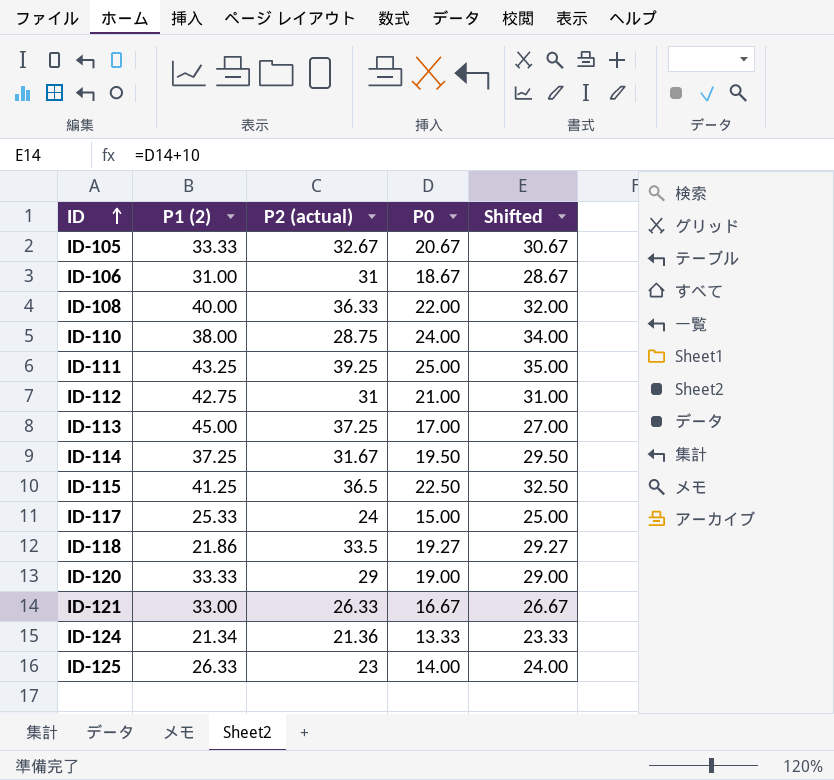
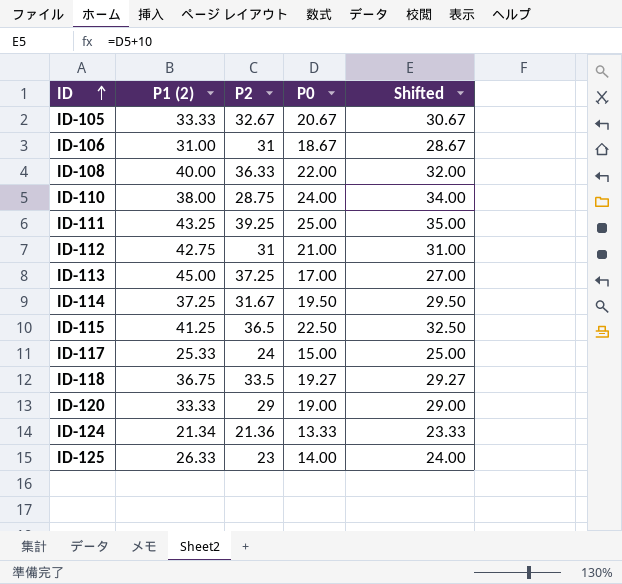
column name: P2 (actual) -> P2
row ID-121: 33.00 | 26.33 | 16.67 | 26.67 -> none
ID-118 | P1 (2): 21.86 -> 36.75

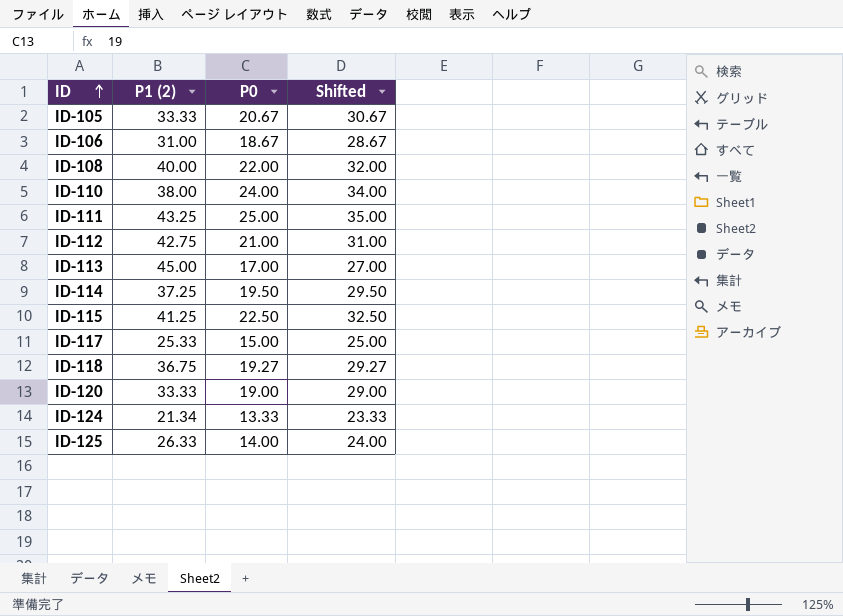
column P2 | position: 3 -> none

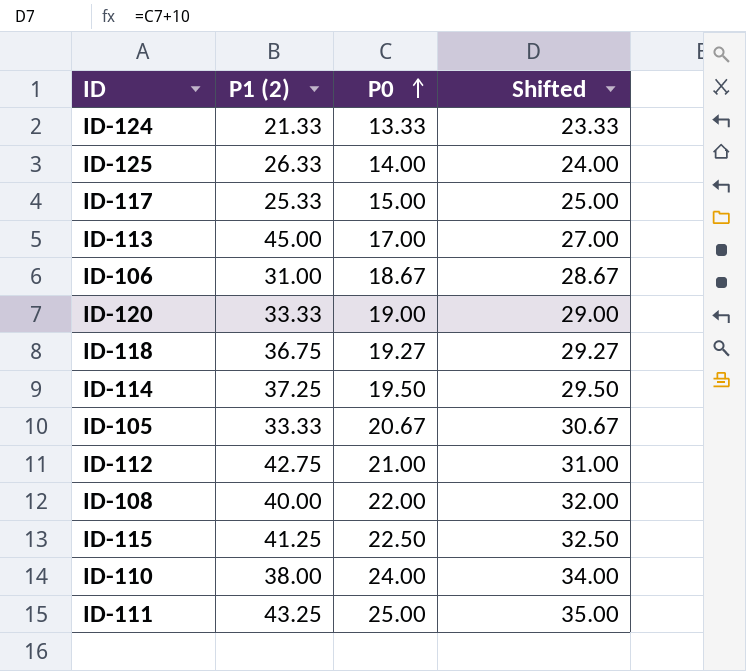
row order: ID ascending -> P0 ascending
ID-124 | P1 (2): 21.34 -> 21.33

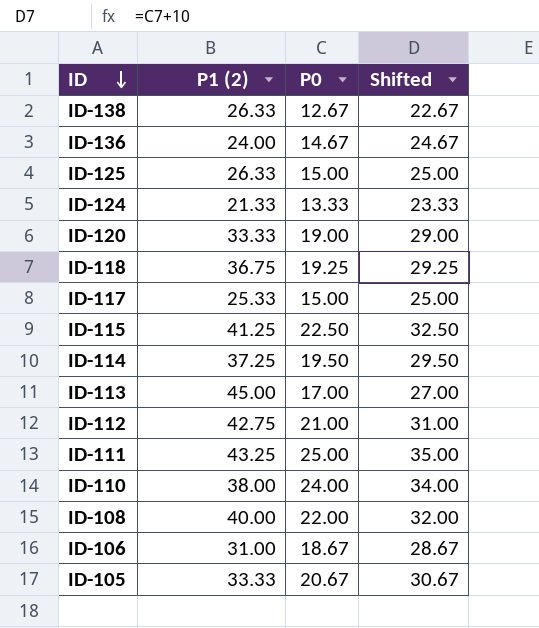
row order: P0 ascending -> ID descending
row ID-138: none -> 26.33 | 12.67 | 22.67
row ID-136: none -> 24.00 | 14.67 | 24.67
ID-125 | P0: 14.00 -> 15.00
ID-125 | Shifted: 24.00 -> 25.00
ID-118 | P0: 19.27 -> 19.25
ID-118 | Shifted: 29.27 -> 29.25

